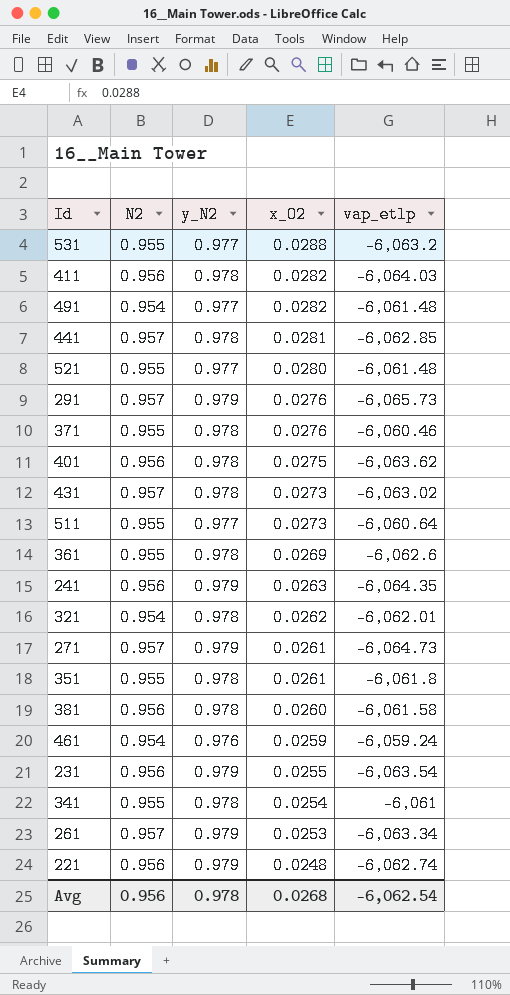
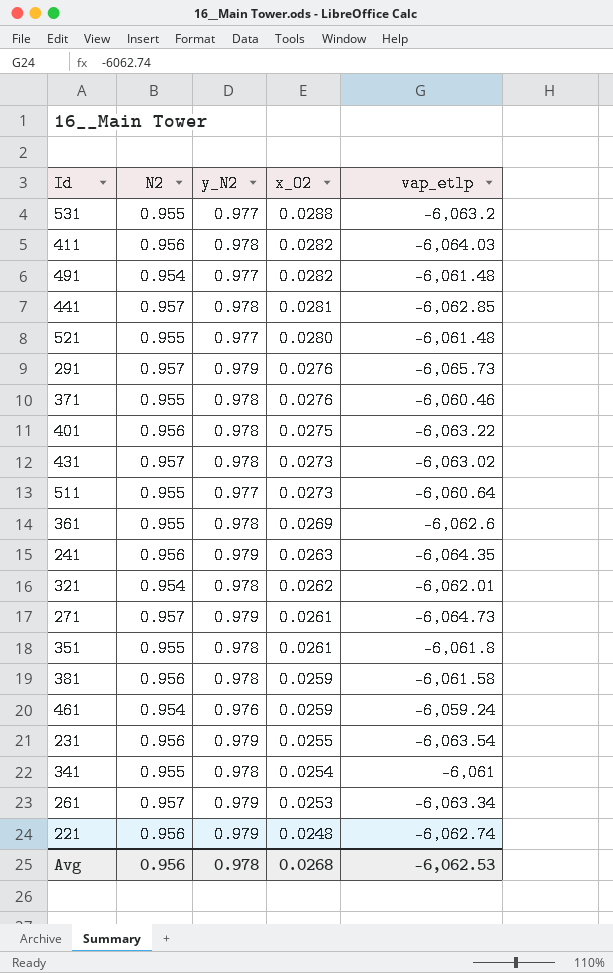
401 | vap_etlp: -6,063.62 -> -6,063.22
381 | x_O2: 0.0260 -> 0.0259
Avg | vap_etlp: -6,062.54 -> -6,062.53

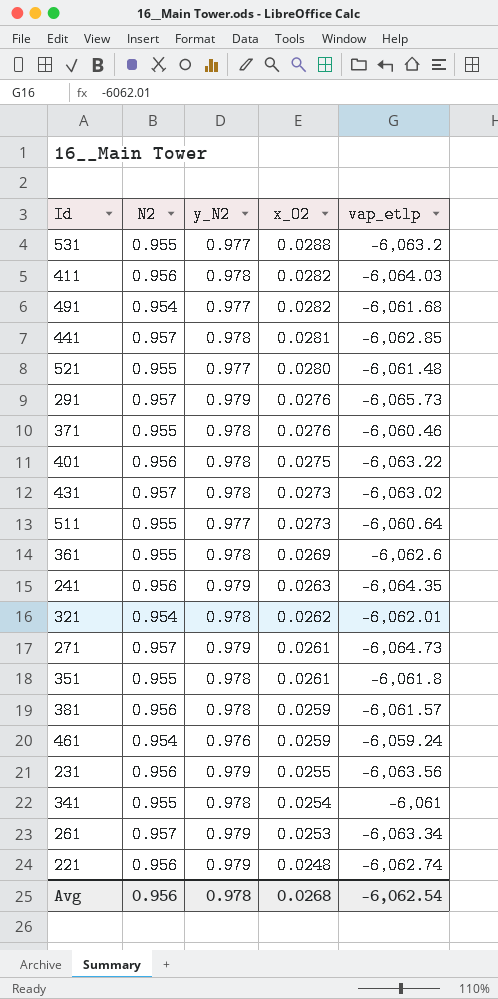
491 | vap_etlp: -6,061.48 -> -6,061.68
381 | vap_etlp: -6,061.58 -> -6,061.57
231 | vap_etlp: -6,063.54 -> -6,063.56
Avg | vap_etlp: -6,062.53 -> -6,062.54

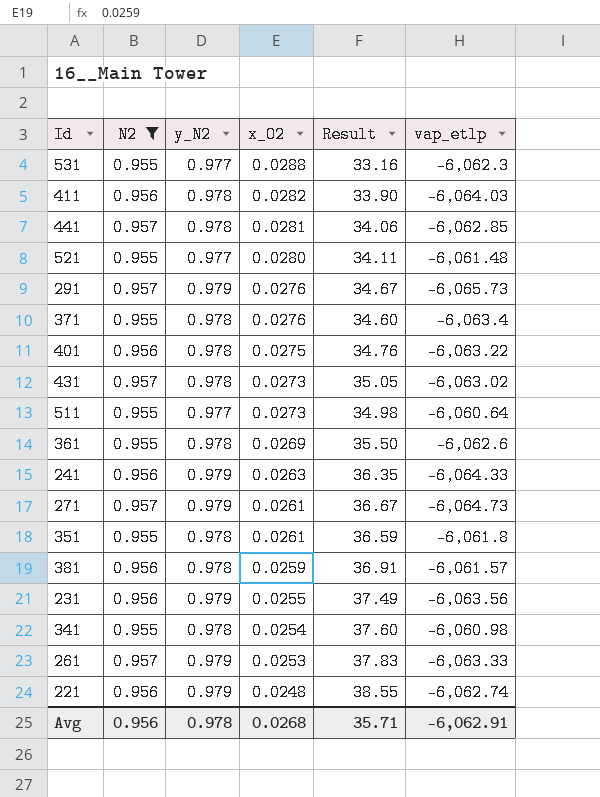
filter: none -> N2 != 0.954
column Result | formula: none -> [N2] / [x_O2]
531 | vap_etlp: -6,063.2 -> -6,062.3
371 | vap_etlp: -6,060.46 -> -6,063.4
241 | vap_etlp: -6,064.35 -> -6,064.33
341 | vap_etlp: -6,061 -> -6,060.98
261 | vap_etlp: -6,063.34 -> -6,063.33
Avg | vap_etlp: -6,062.54 -> -6,062.91

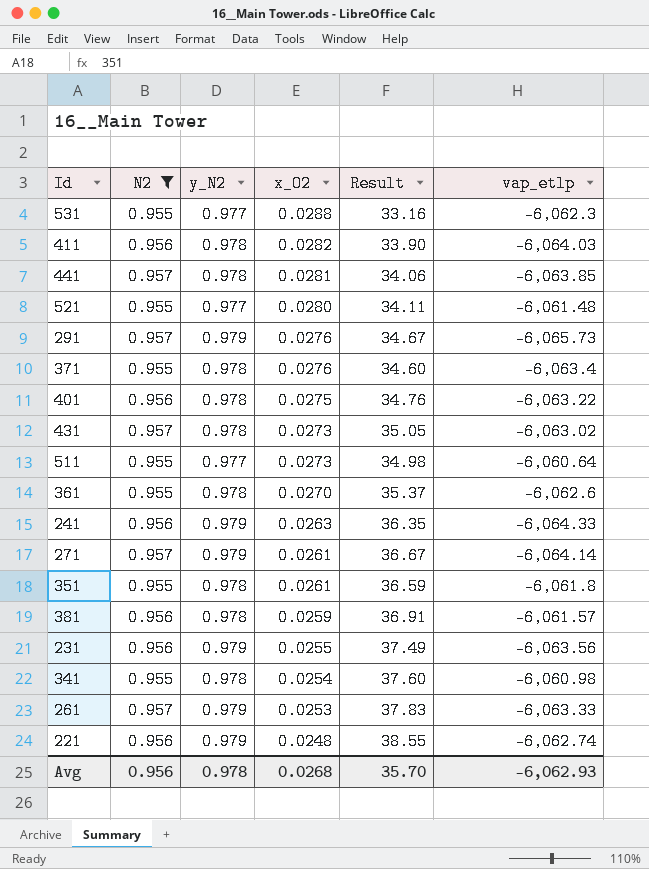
441 | vap_etlp: -6,062.85 -> -6,063.85
361 | x_O2: 0.0269 -> 0.0270
361 | Result: 35.50 -> 35.37
271 | vap_etlp: -6,064.73 -> -6,064.14
Avg | Result: 35.71 -> 35.70
Avg | vap_etlp: -6,062.91 -> -6,062.93

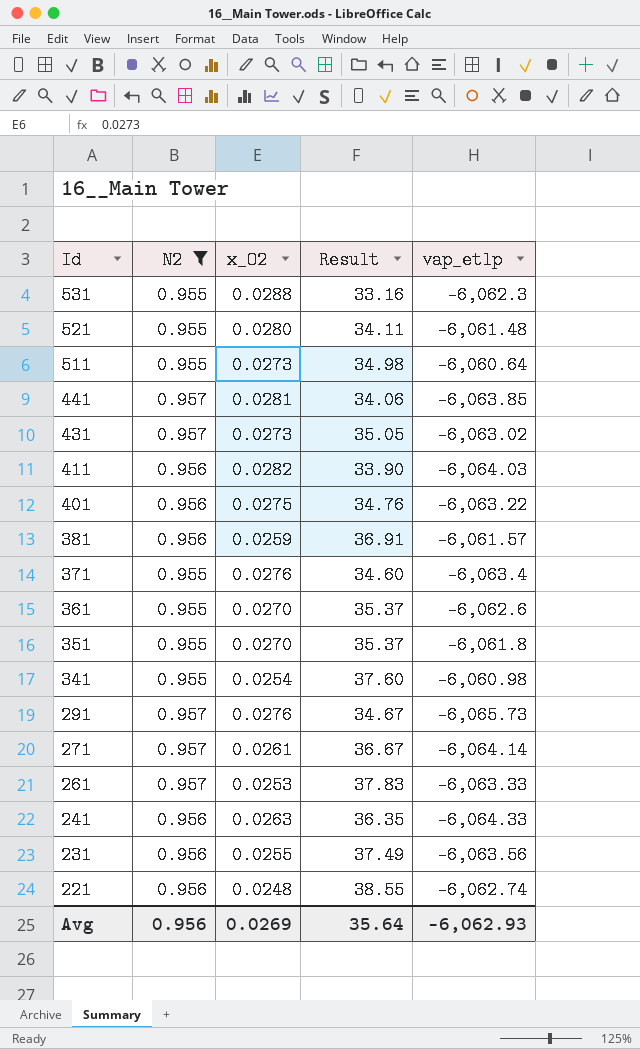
row order: x_O2 descending -> Id descending
column y_N2 | position: 3 -> none
351 | x_O2: 0.0261 -> 0.0270
351 | Result: 36.59 -> 35.37
Avg | x_O2: 0.0268 -> 0.0269
Avg | Result: 35.70 -> 35.64

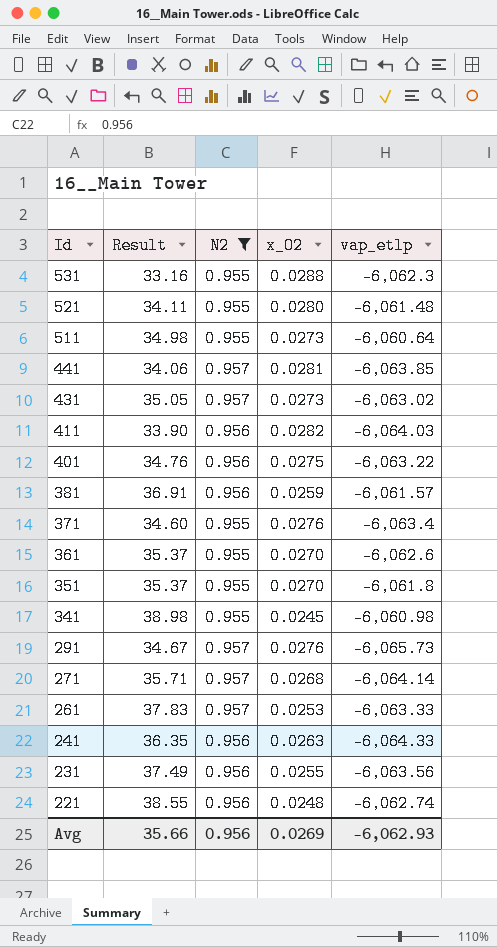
column Result | position: 4 -> 2
341 | Result: 37.60 -> 38.98
341 | x_O2: 0.0254 -> 0.0245
271 | Result: 36.67 -> 35.71
271 | x_O2: 0.0261 -> 0.0268
Avg | Result: 35.64 -> 35.66

